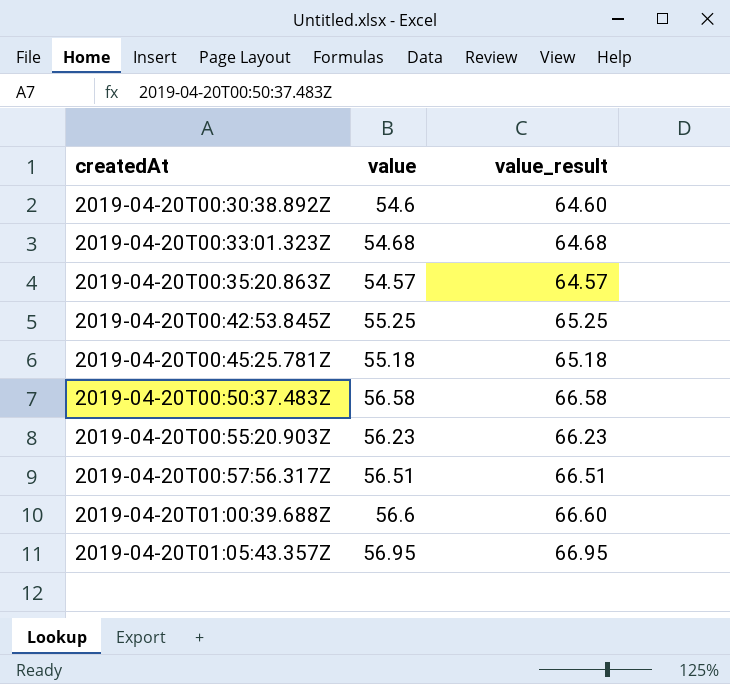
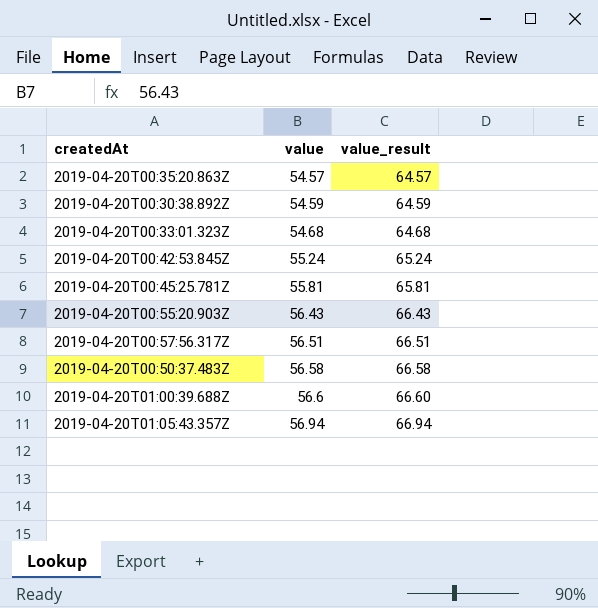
row order: createdAt ascending -> value ascending
2019-04-20T00:30:38.892Z | value: 54.6 -> 54.59
2019-04-20T00:30:38.892Z | value_result: 64.60 -> 64.59
2019-04-20T00:42:53.845Z | value: 55.25 -> 55.24
2019-04-20T00:42:53.845Z | value_result: 65.25 -> 65.24
2019-04-20T00:45:25.781Z | value: 55.18 -> 55.81
2019-04-20T00:45:25.781Z | value_result: 65.18 -> 65.81
2019-04-20T00:55:20.903Z | value: 56.23 -> 56.43
2019-04-20T00:55:20.903Z | value_result: 66.23 -> 66.43
2019-04-20T01:05:43.357Z | value: 56.95 -> 56.94
2019-04-20T01:05:43.357Z | value_result: 66.95 -> 66.94

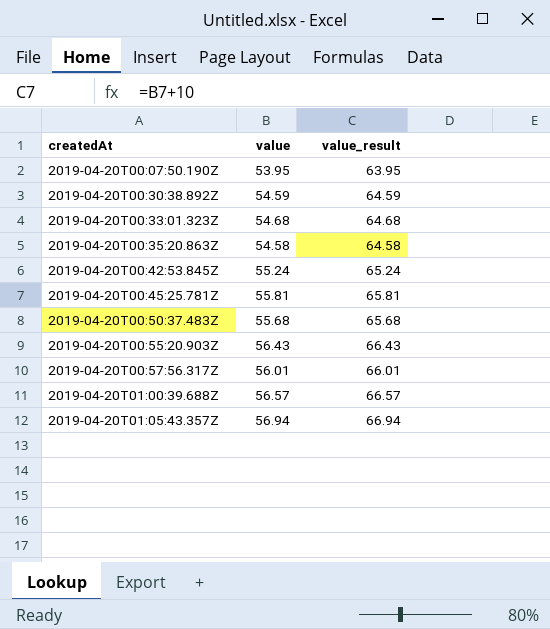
row order: value ascending -> createdAt ascending
row 2019-04-20T00:07:50.190Z: none -> 53.95 | 63.95
2019-04-20T00:35:20.863Z | value: 54.57 -> 54.58
2019-04-20T00:35:20.863Z | value_result: 64.57 -> 64.58
2019-04-20T00:50:37.483Z | value: 56.58 -> 55.68
2019-04-20T00:50:37.483Z | value_result: 66.58 -> 65.68
2019-04-20T00:57:56.317Z | value: 56.51 -> 56.01
2019-04-20T00:57:56.317Z | value_result: 66.51 -> 66.01
2019-04-20T01:00:39.688Z | value: 56.6 -> 56.57
2019-04-20T01:00:39.688Z | value_result: 66.60 -> 66.57

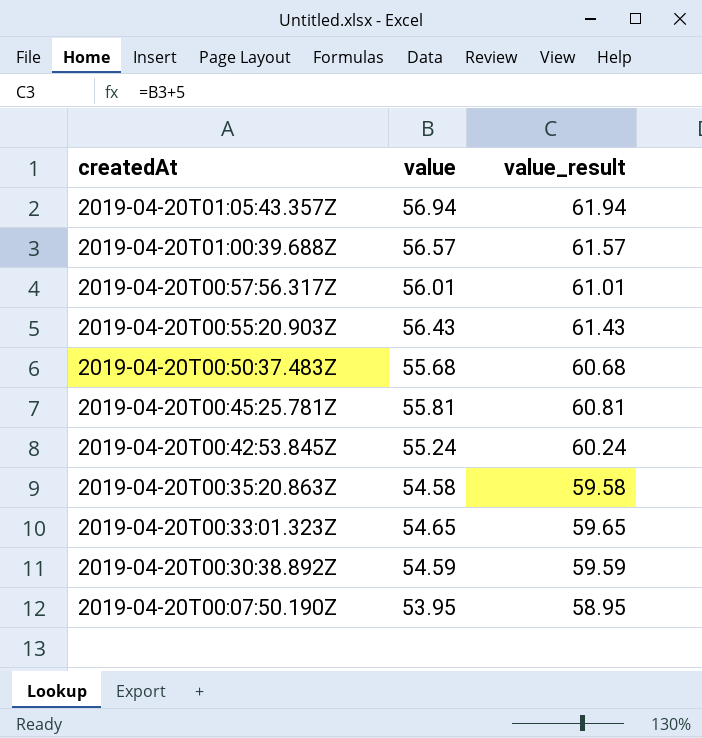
row order: createdAt ascending -> createdAt descending
column value_result | formula: [value] + 10 -> [value] + 5
2019-04-20T00:33:01.323Z | value: 54.68 -> 54.65

